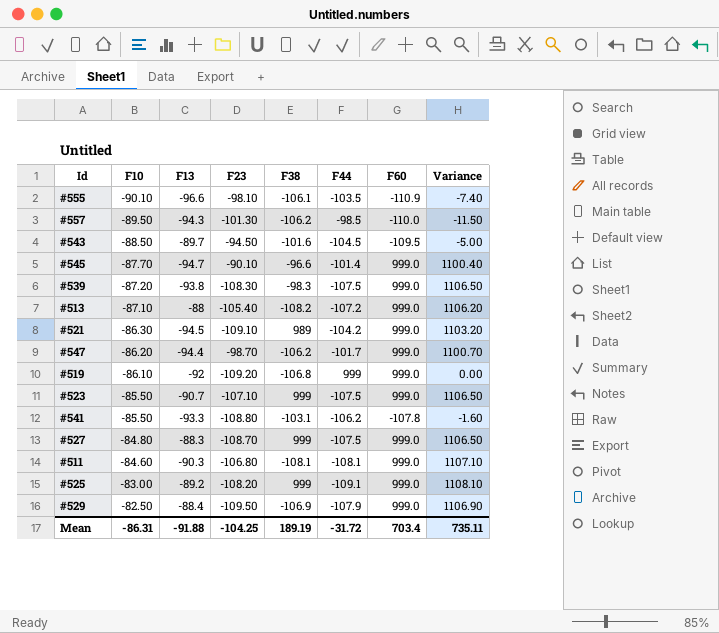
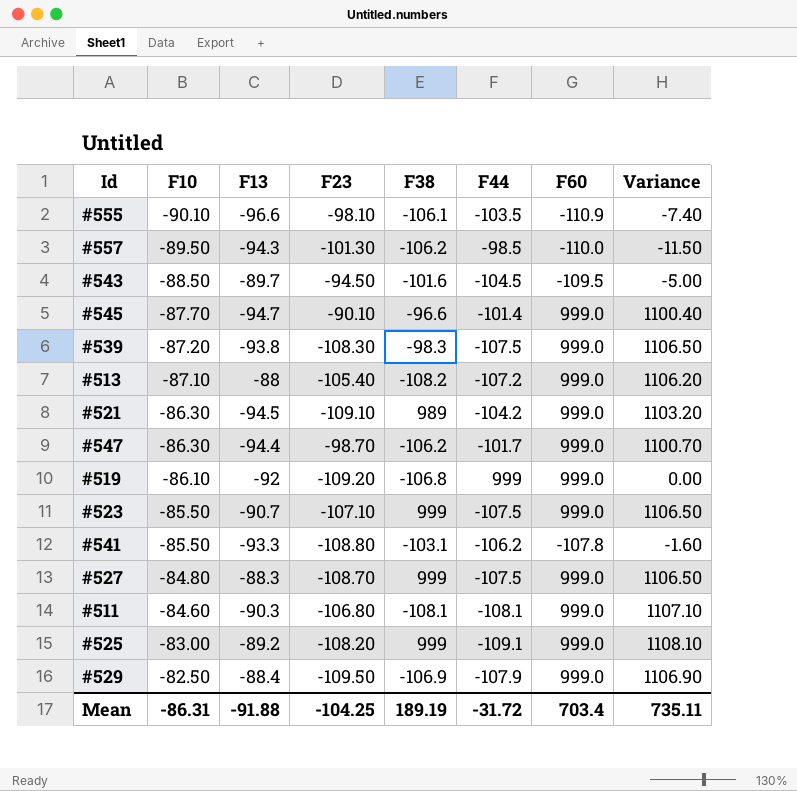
#547 | F10: -86.20 -> -86.30

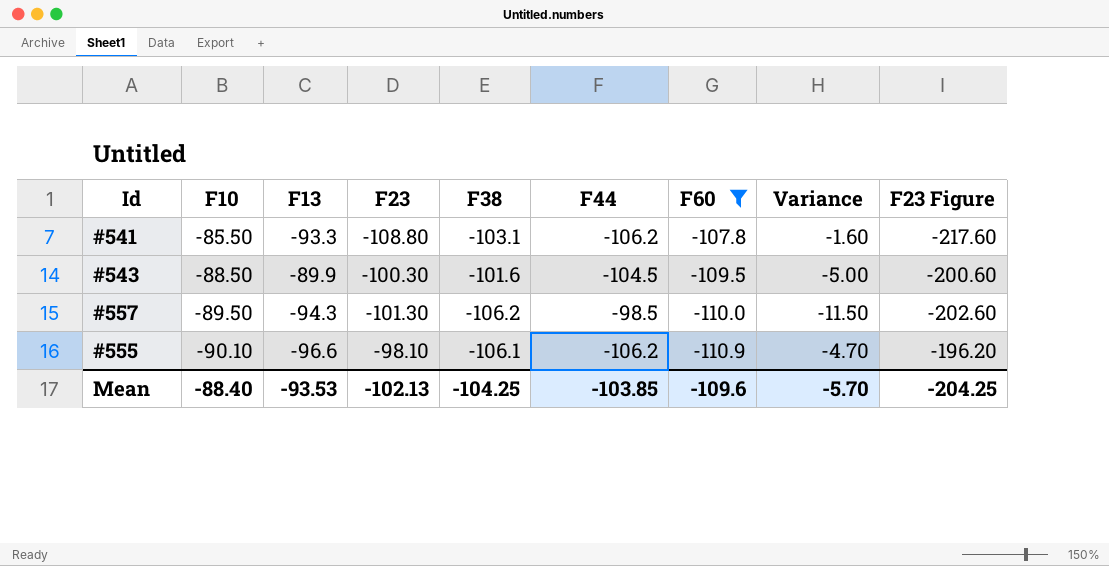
filter: none -> F60 != 999.0
row order: F10 ascending -> F10 descending
column F23 Figure | formula: none -> [F23] * 2
#543 | F13: -89.7 -> -89.9
#543 | F23: -94.50 -> -100.30
#555 | F44: -103.5 -> -106.2
#555 | Variance: -7.40 -> -4.70
Mean | F10: -86.31 -> -88.40
Mean | F13: -91.88 -> -93.53
Mean | F23: -104.25 -> -102.13
Mean | F38: 189.19 -> -104.25
Mean | F44: -31.72 -> -103.85
Mean | F60: 703.4 -> -109.6
Mean | Variance: 735.11 -> -5.70

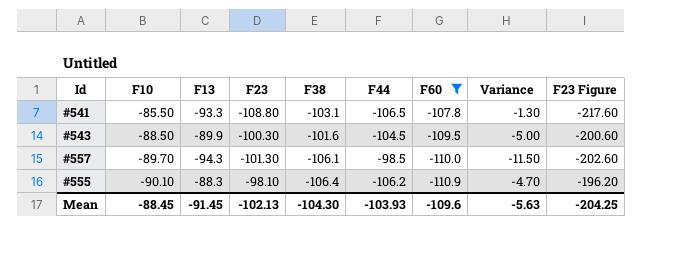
#541 | F44: -106.2 -> -106.5
#541 | Variance: -1.60 -> -1.30
#557 | F10: -89.50 -> -89.70
#557 | F38: -106.2 -> -106.1
#555 | F13: -96.6 -> -88.3
#555 | F38: -106.1 -> -106.4
Mean | F10: -88.40 -> -88.45
Mean | F13: -93.53 -> -91.45
Mean | F38: -104.25 -> -104.30
Mean | F44: -103.85 -> -103.93
Mean | Variance: -5.70 -> -5.63

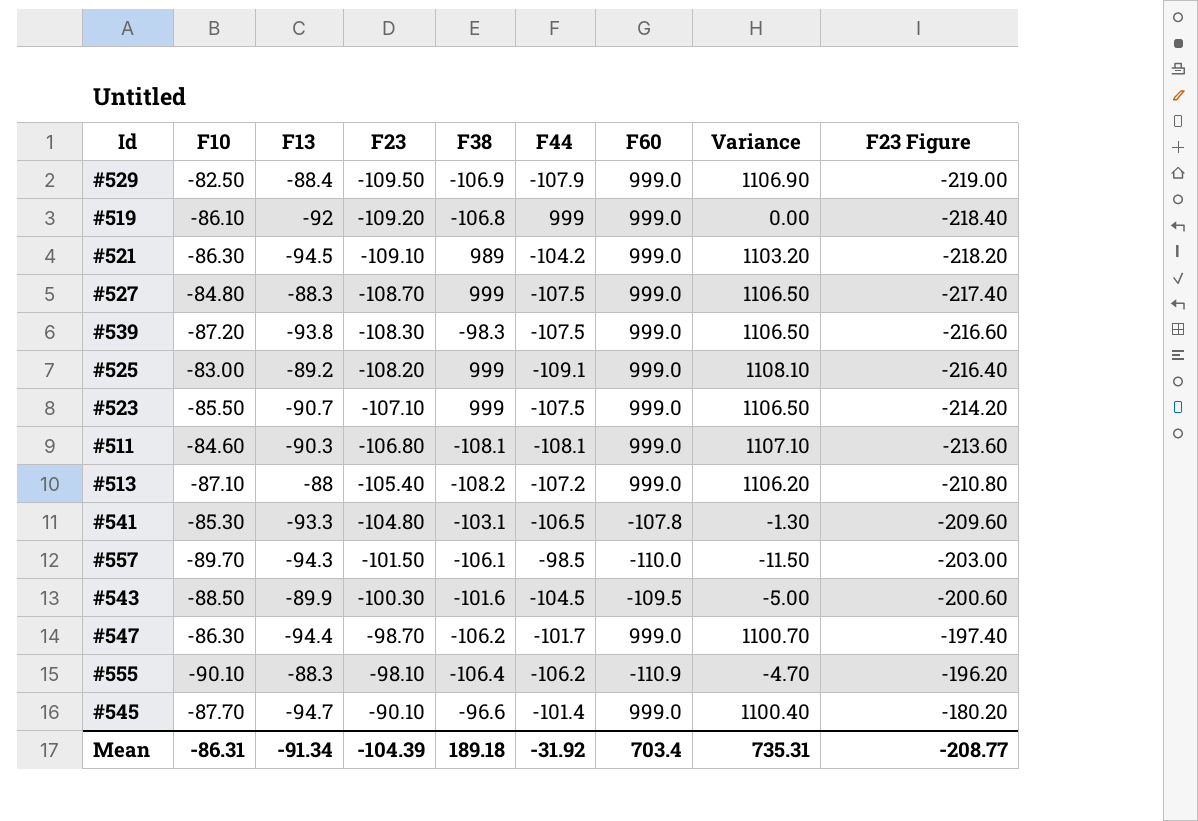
filter: F60 != 999.0 -> none
row order: F10 descending -> F23 ascending
#541 | F10: -85.50 -> -85.30
#541 | F23: -108.80 -> -104.80
#541 | F23 Figure: -217.60 -> -209.60
#557 | F23: -101.30 -> -101.50
#557 | F23 Figure: -202.60 -> -203.00
Mean | F10: -88.45 -> -86.31
Mean | F13: -91.45 -> -91.34
Mean | F23: -102.13 -> -104.39
Mean | F38: -104.30 -> 189.18
Mean | F44: -103.93 -> -31.92
Mean | F60: -109.6 -> 703.4
Mean | Variance: -5.63 -> 735.31
Mean | F23 Figure: -204.25 -> -208.77

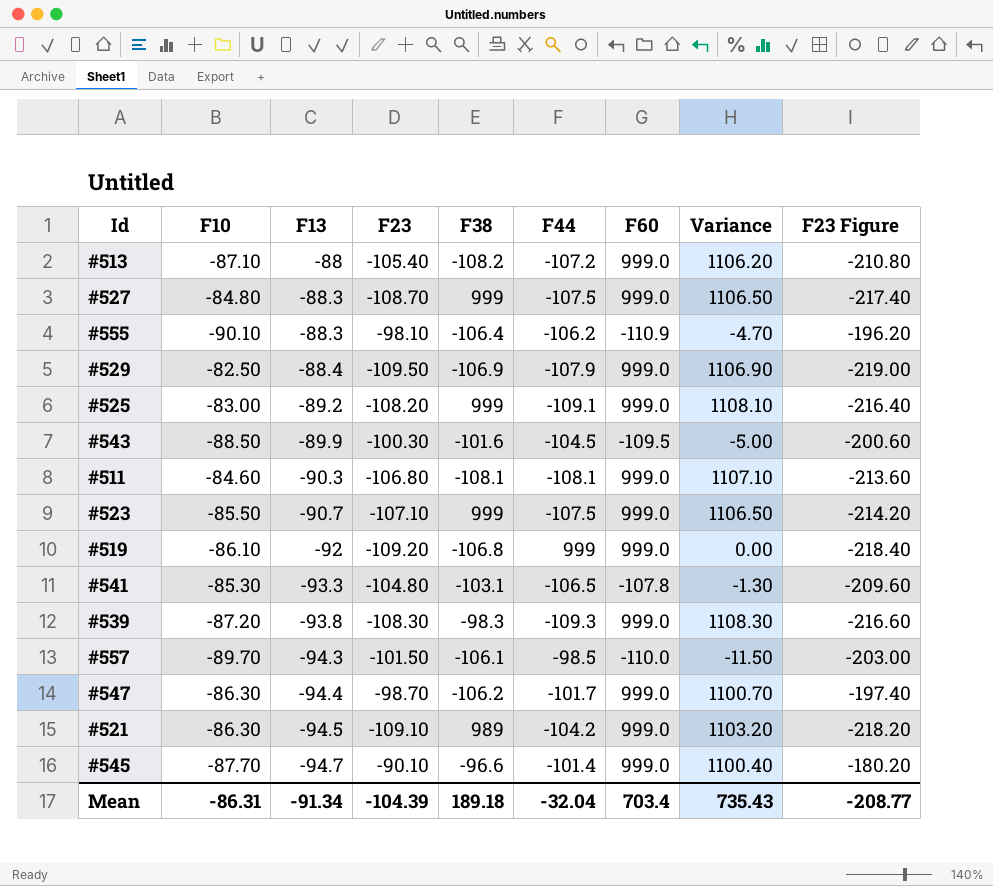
row order: F23 ascending -> F13 descending
#539 | F44: -107.5 -> -109.3
#539 | Variance: 1106.50 -> 1108.30
Mean | F44: -31.92 -> -32.04
Mean | Variance: 735.31 -> 735.43

